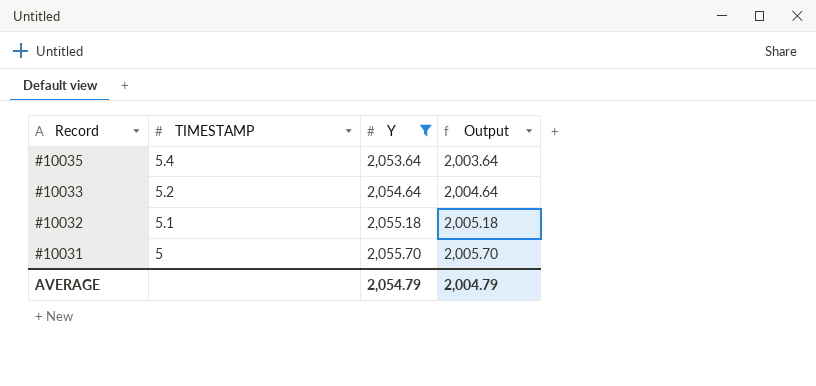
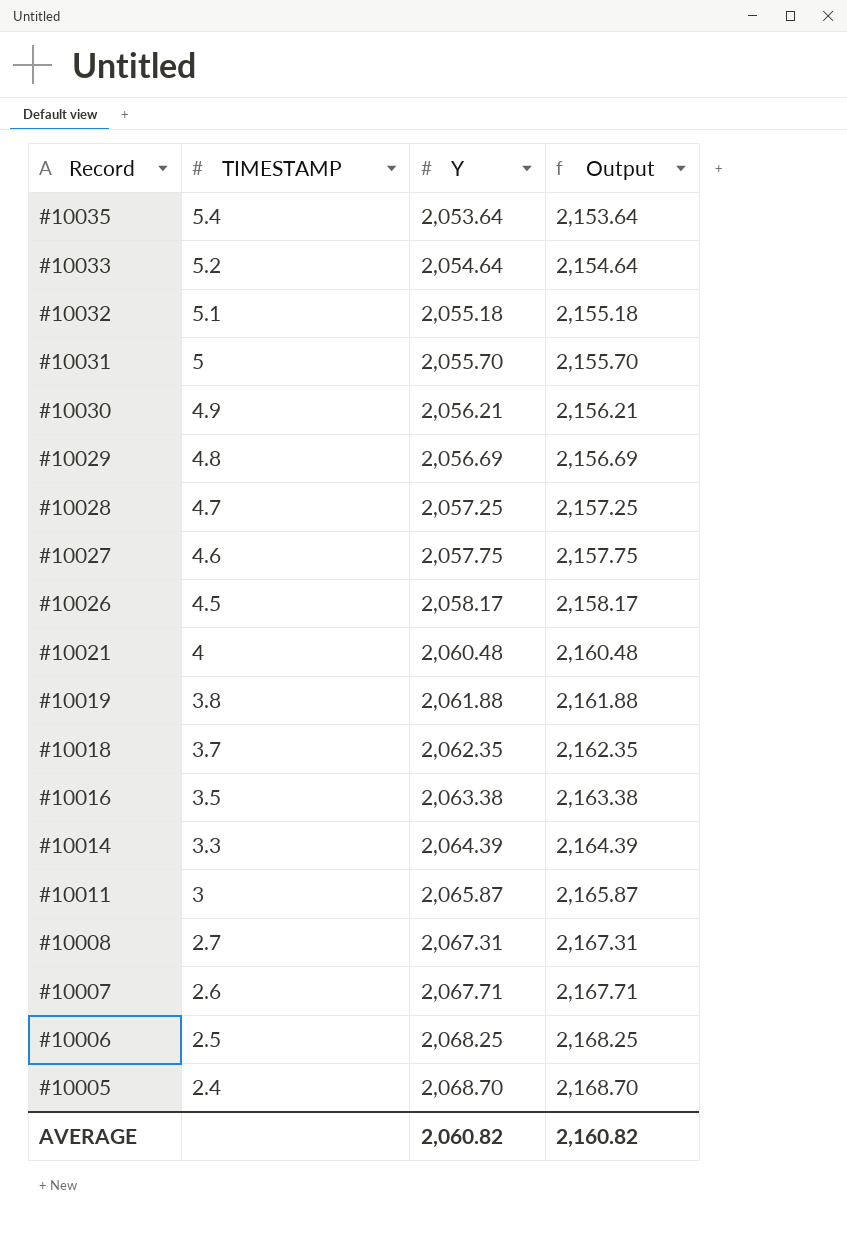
filter: Y <= 2,055.70 -> none
column Output | formula: [Y] - 50 -> [Y] + 100
AVERAGE | Y: 2,054.79 -> 2,060.82
AVERAGE | Output: 2,004.79 -> 2,160.82

